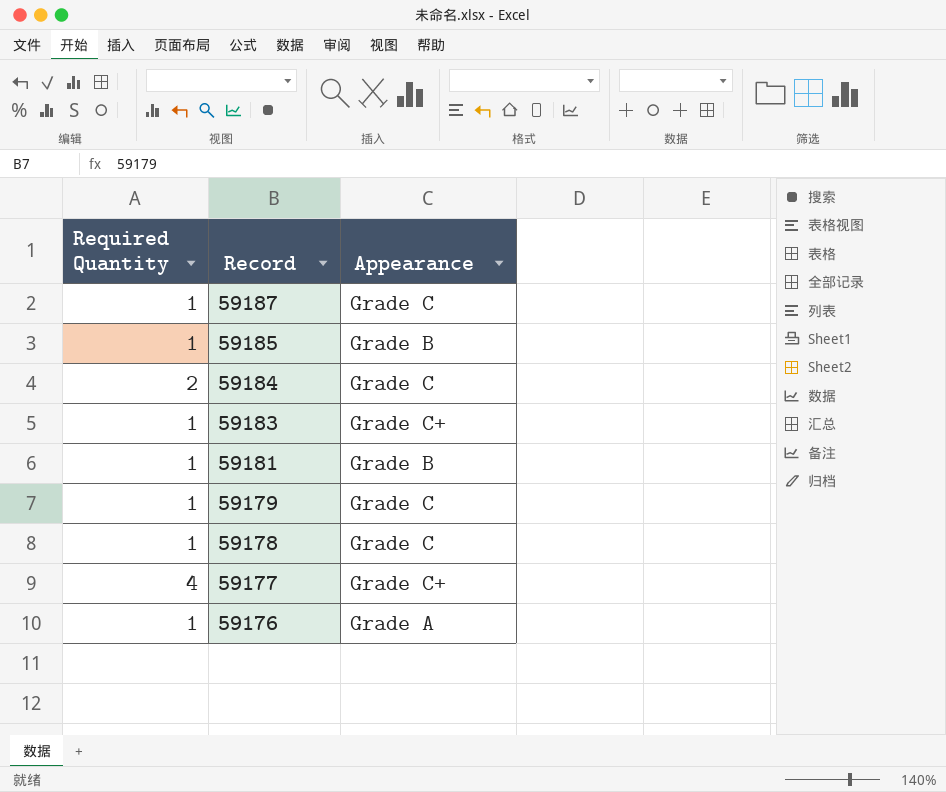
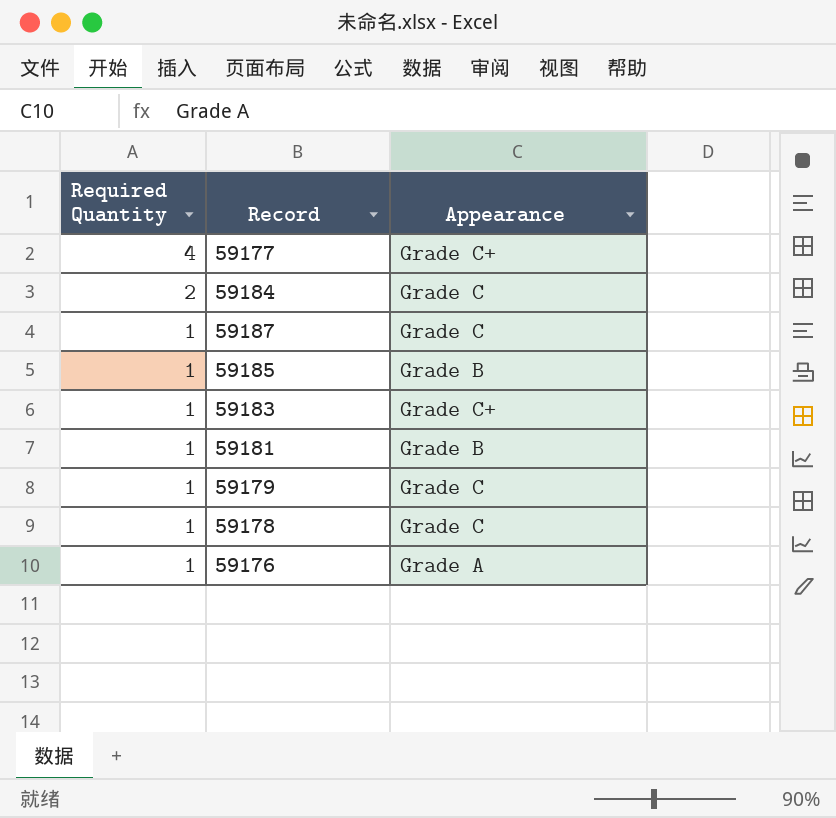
row order: Record descending -> Required Quantity descending

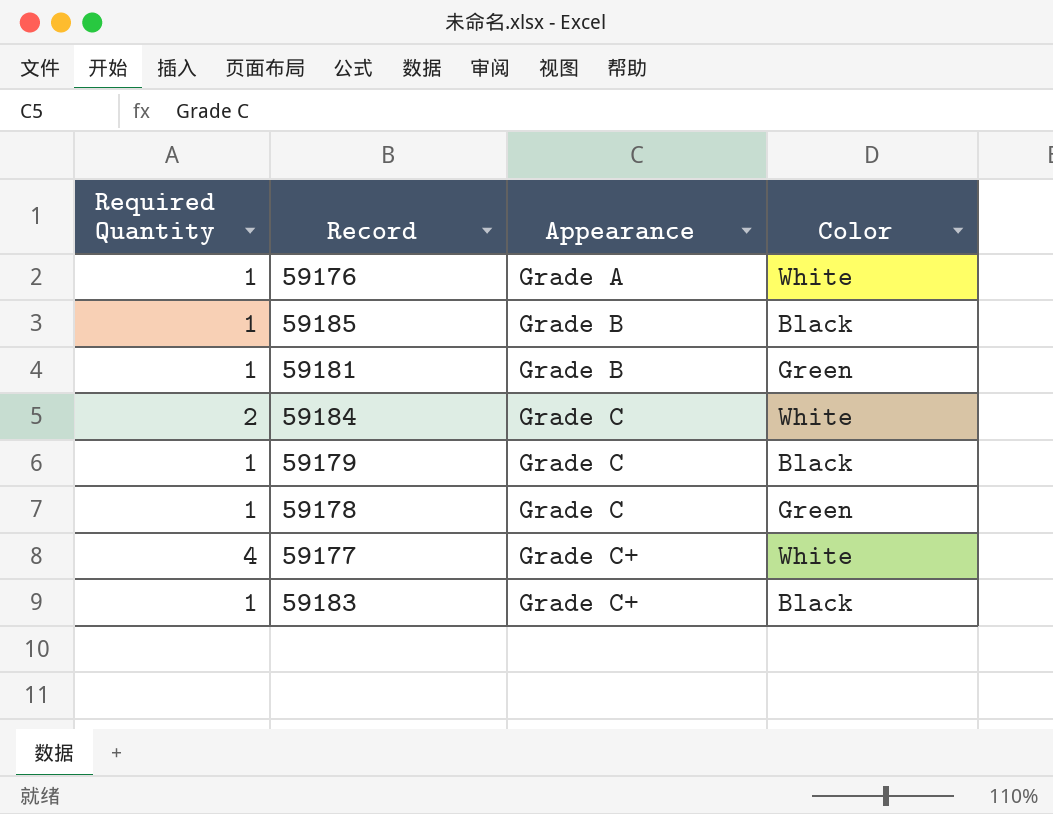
row order: Required Quantity descending -> Appearance ascending
column Color | position: none -> 4
row 59187: 1 | Grade C -> none

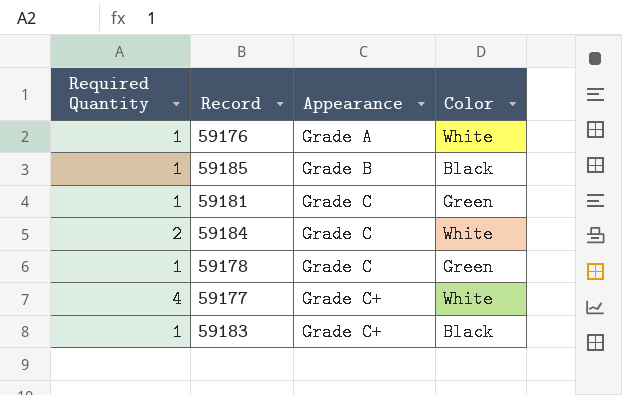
row 59179: 1 | Grade C | Black -> none
59181 | Appearance: Grade B -> Grade C

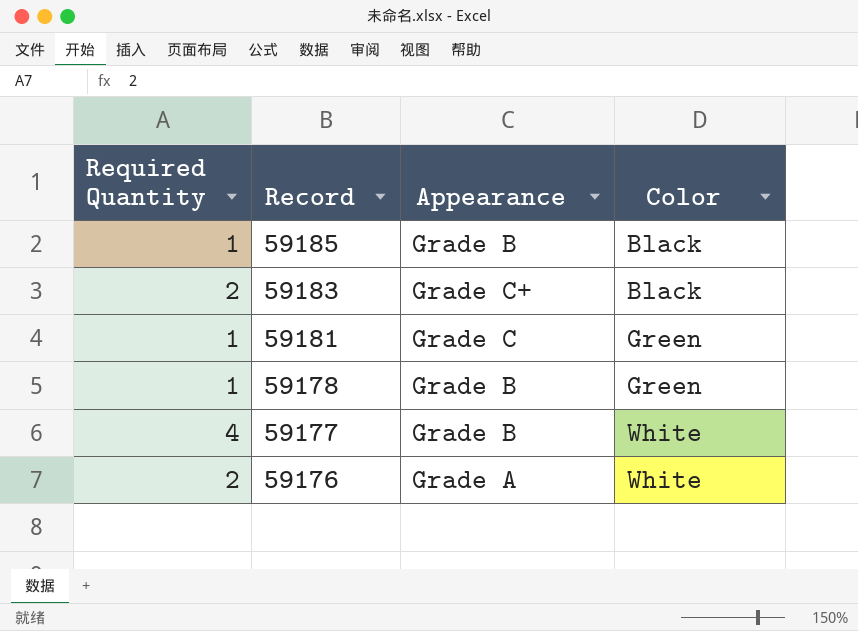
row order: Appearance ascending -> Record descending
row 59184: 2 | Grade C | White -> none
59183 | Required Quantity: 1 -> 2
59178 | Appearance: Grade C -> Grade B
59177 | Appearance: Grade C+ -> Grade B
59176 | Required Quantity: 1 -> 2

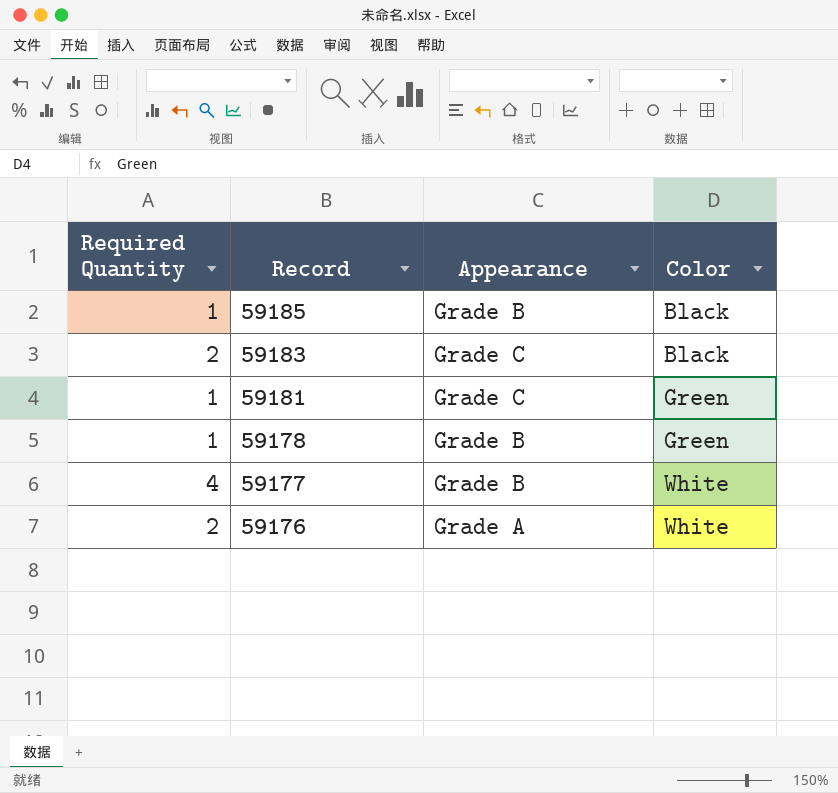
59183 | Appearance: Grade C+ -> Grade C

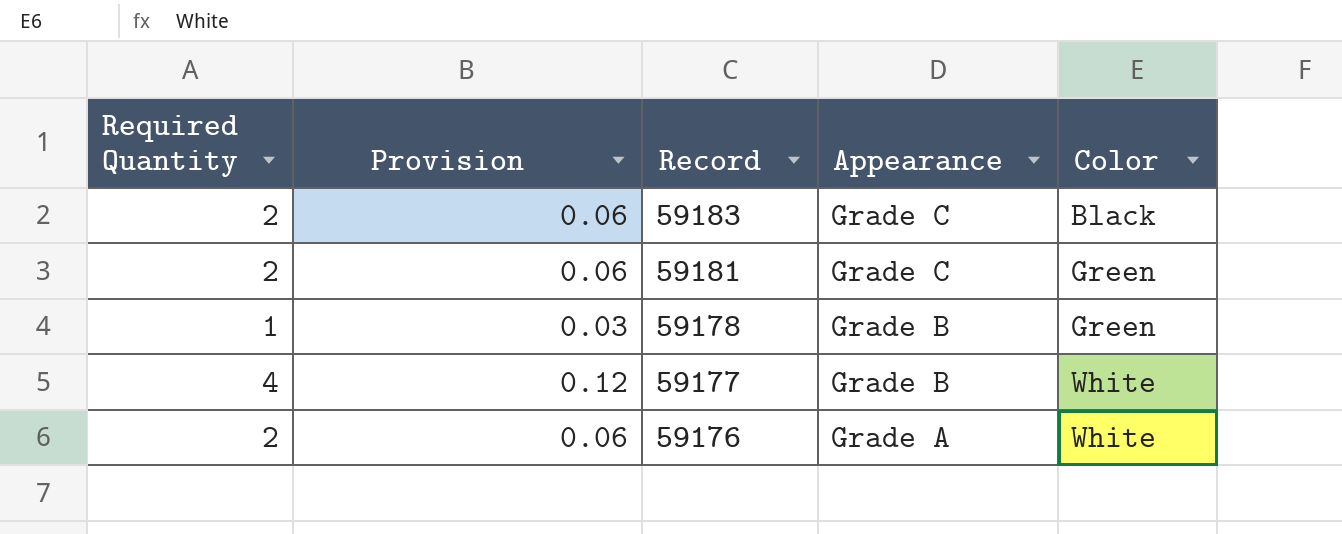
column Provision | formula: none -> [Required Quantity] * 0.03
row 59185: 1 | Grade B | Black -> none
59181 | Required Quantity: 1 -> 2

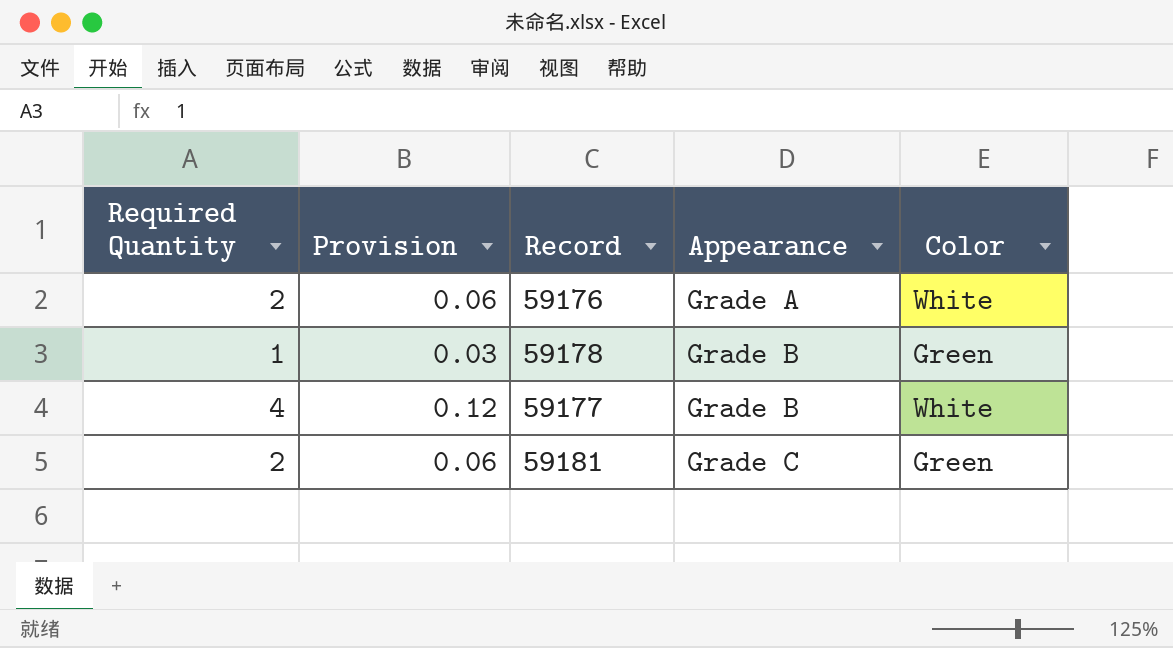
row order: Record descending -> Appearance ascending
row 59183: 2 | 0.06 | Grade C | Black -> none

